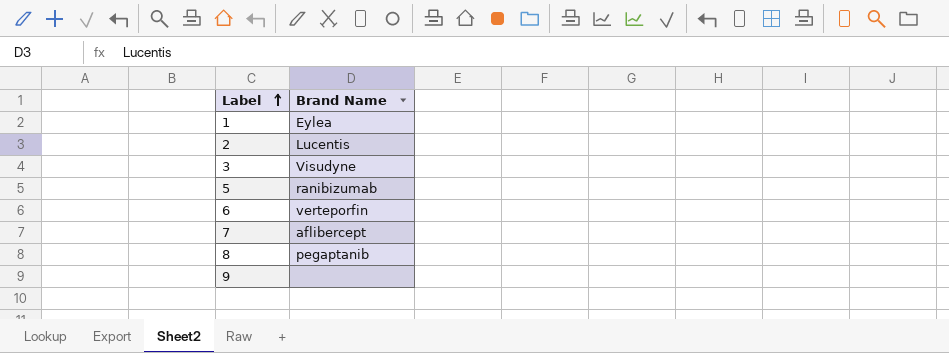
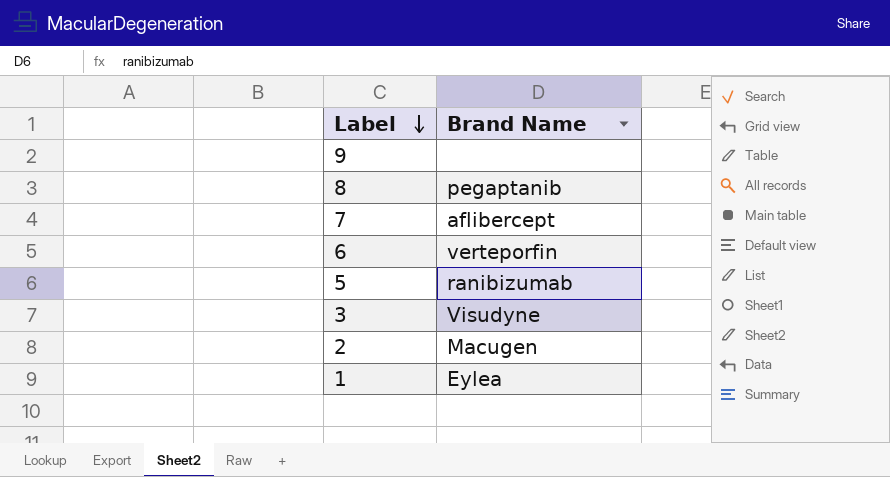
row order: Label ascending -> Label descending
2 | Brand Name: Lucentis -> Macugen

